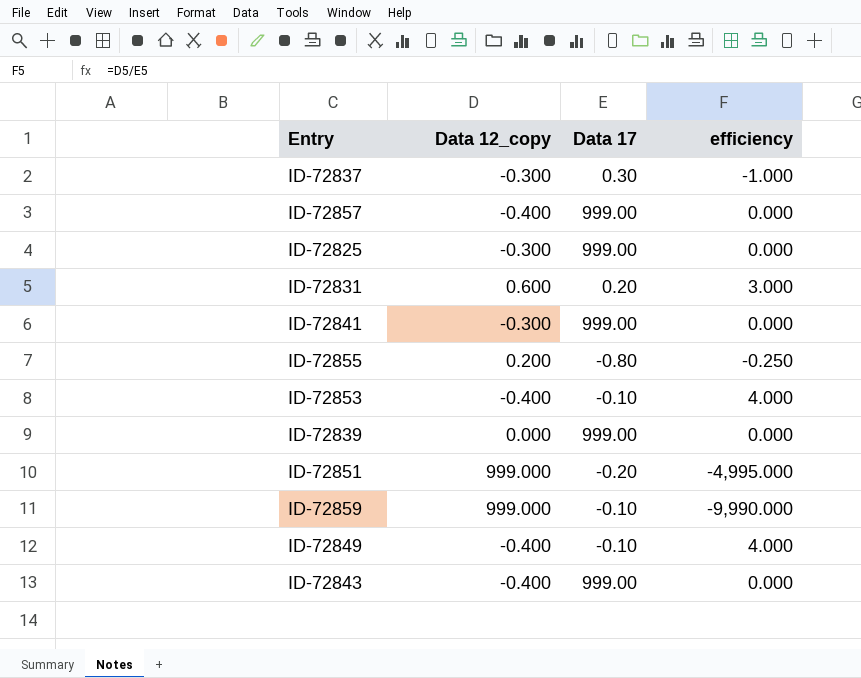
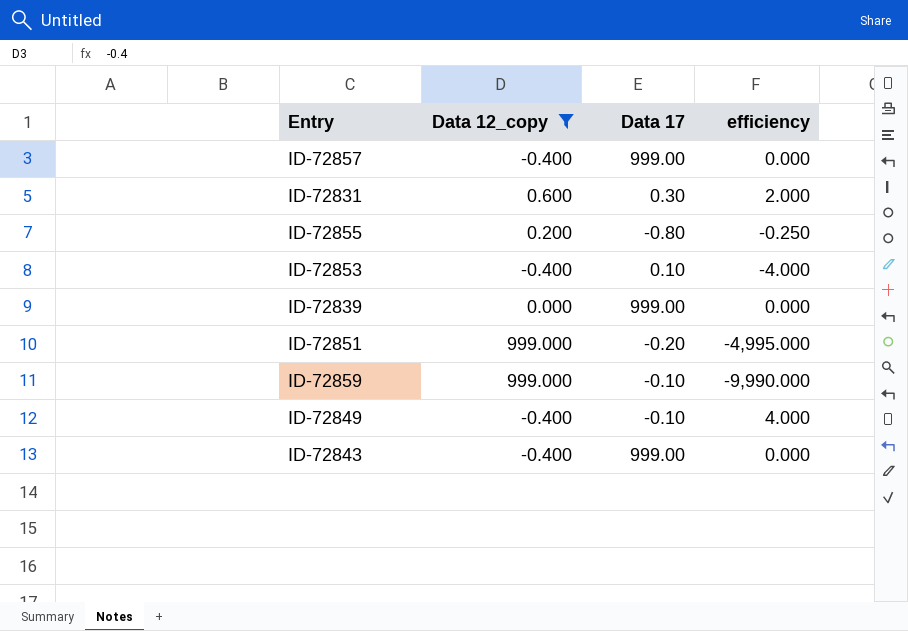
filter: none -> Data 12_copy != -0.300
ID-72831 | Data 17: 0.20 -> 0.30
ID-72831 | efficiency: 3.000 -> 2.000
ID-72853 | Data 17: -0.10 -> 0.10
ID-72853 | efficiency: 4.000 -> -4.000

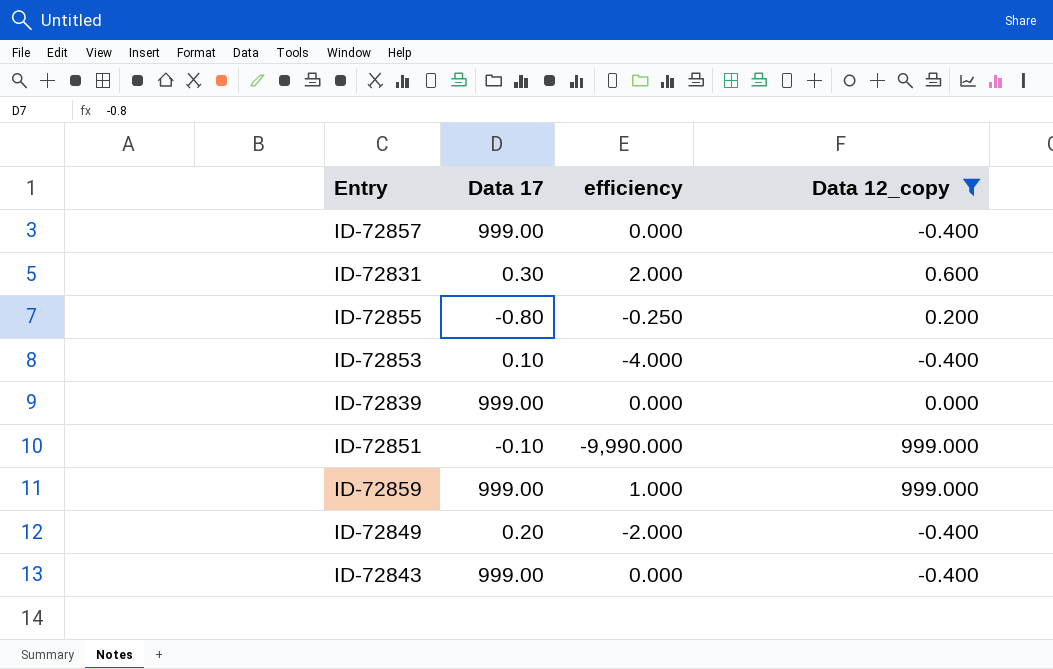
column Data 12_copy | position: 2 -> 4
ID-72851 | Data 17: -0.20 -> -0.10
ID-72851 | efficiency: -4,995.000 -> -9,990.000
ID-72859 | Data 17: -0.10 -> 999.00
ID-72859 | efficiency: -9,990.000 -> 1.000
ID-72849 | Data 17: -0.10 -> 0.20
ID-72849 | efficiency: 4.000 -> -2.000

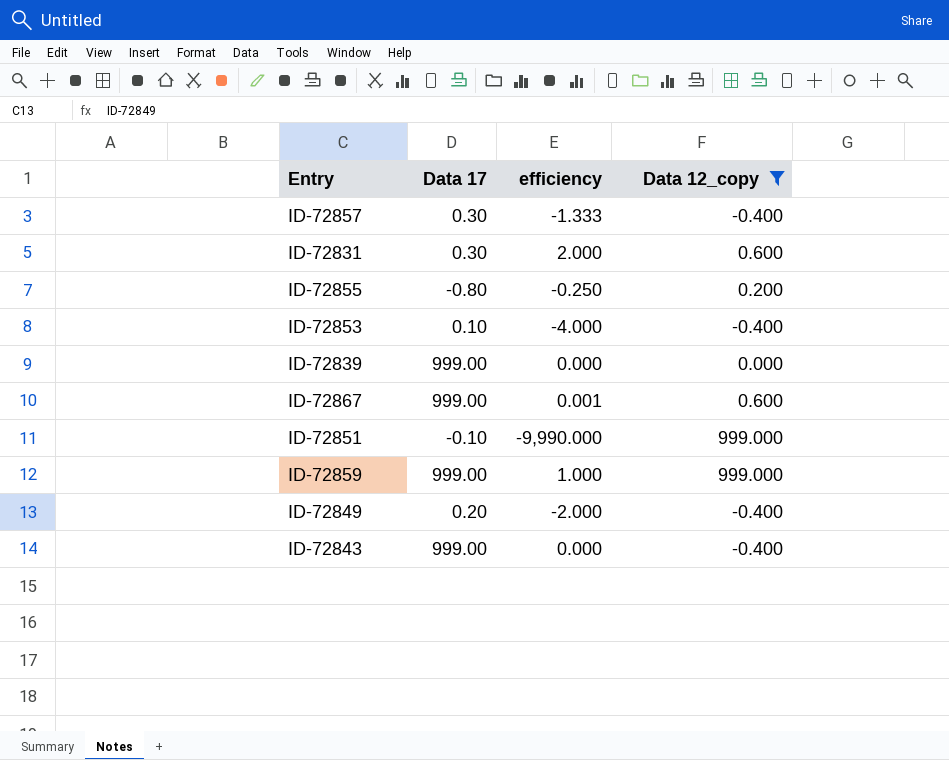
ID-72857 | Data 17: 999.00 -> 0.30
ID-72857 | efficiency: 0.000 -> -1.333
row ID-72867: none -> 999.00 | 0.001 | 0.600

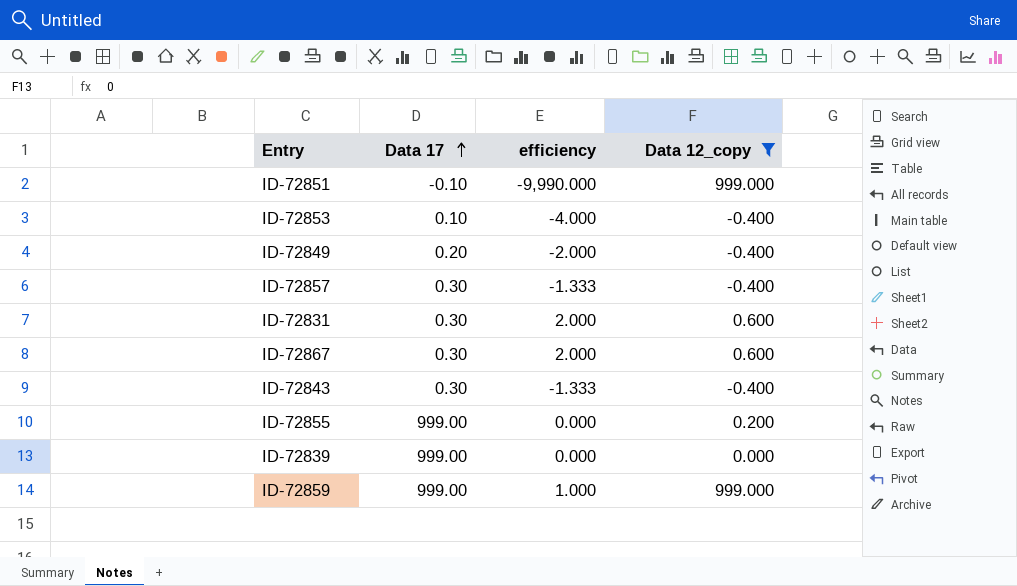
row order: none -> Data 17 ascending
ID-72867 | Data 17: 999.00 -> 0.30
ID-72867 | efficiency: 0.001 -> 2.000
ID-72843 | Data 17: 999.00 -> 0.30
ID-72843 | efficiency: 0.000 -> -1.333
ID-72855 | Data 17: -0.80 -> 999.00
ID-72855 | efficiency: -0.250 -> 0.000

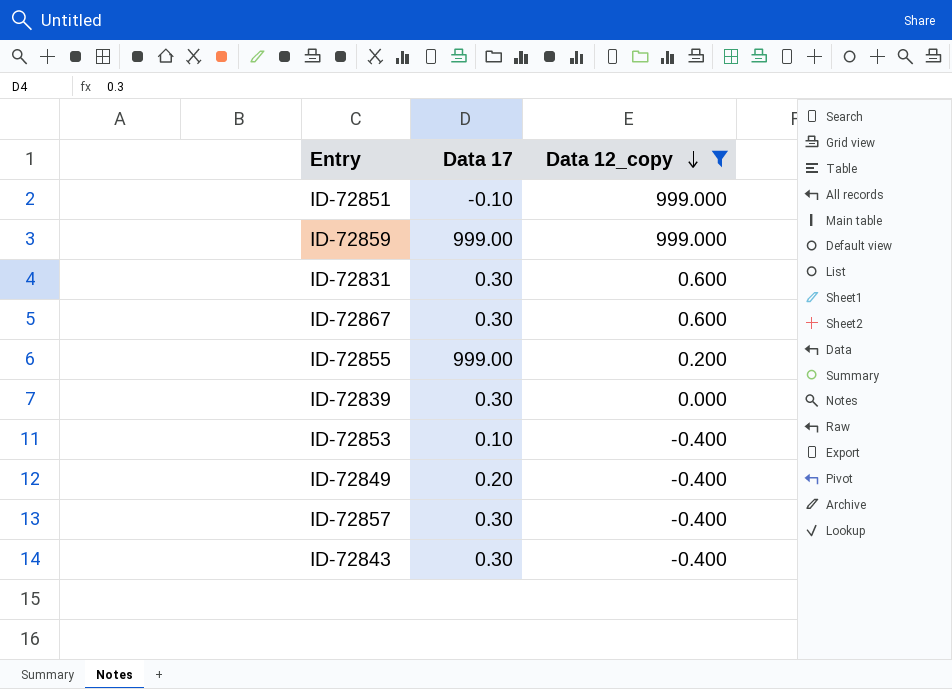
row order: Data 17 ascending -> Data 12_copy descending
column efficiency | formula: [Data 12_copy] / [Data 17] -> none
ID-72839 | Data 17: 999.00 -> 0.30

